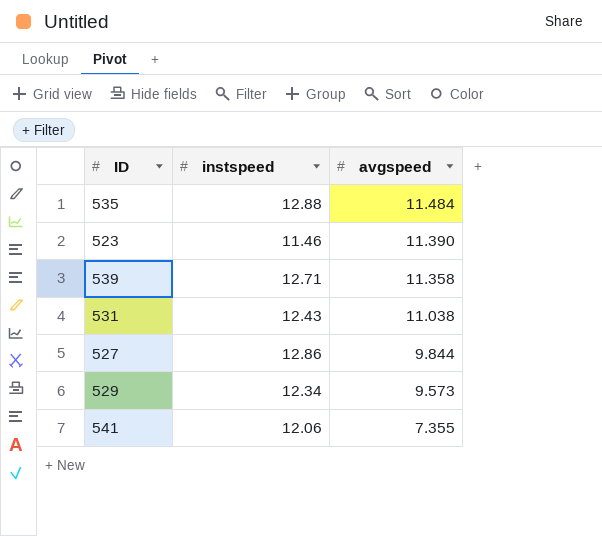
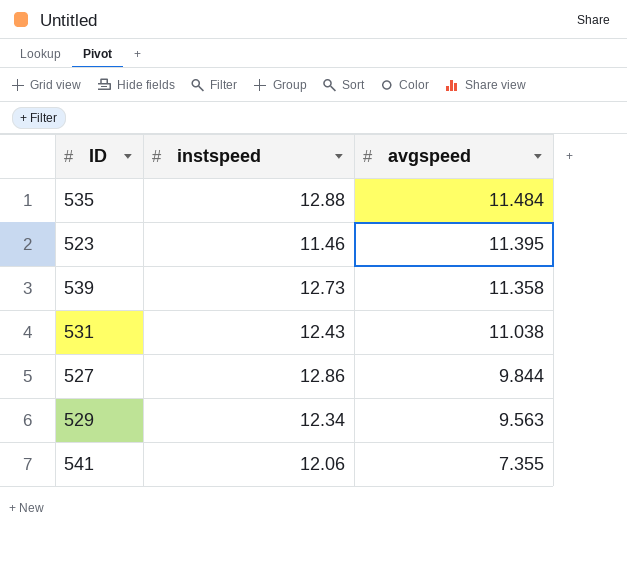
523 | avgspeed: 11.390 -> 11.395
539 | instspeed: 12.71 -> 12.73
529 | avgspeed: 9.573 -> 9.563

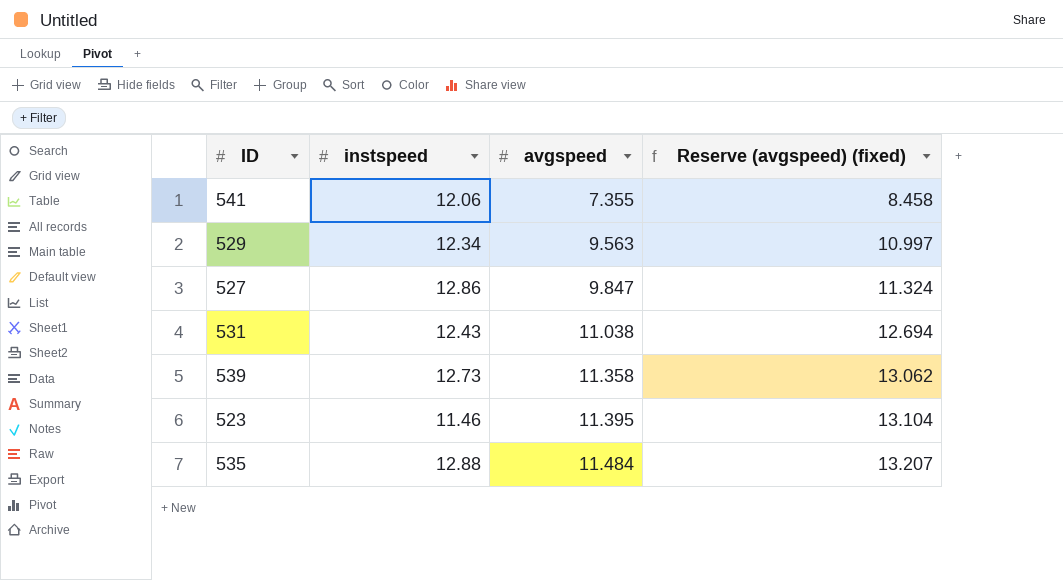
row order: avgspeed descending -> avgspeed ascending
column Reserve (avgspeed) (fixed) | formula: none -> [avgspeed] * 1.15
527 | avgspeed: 9.844 -> 9.847

